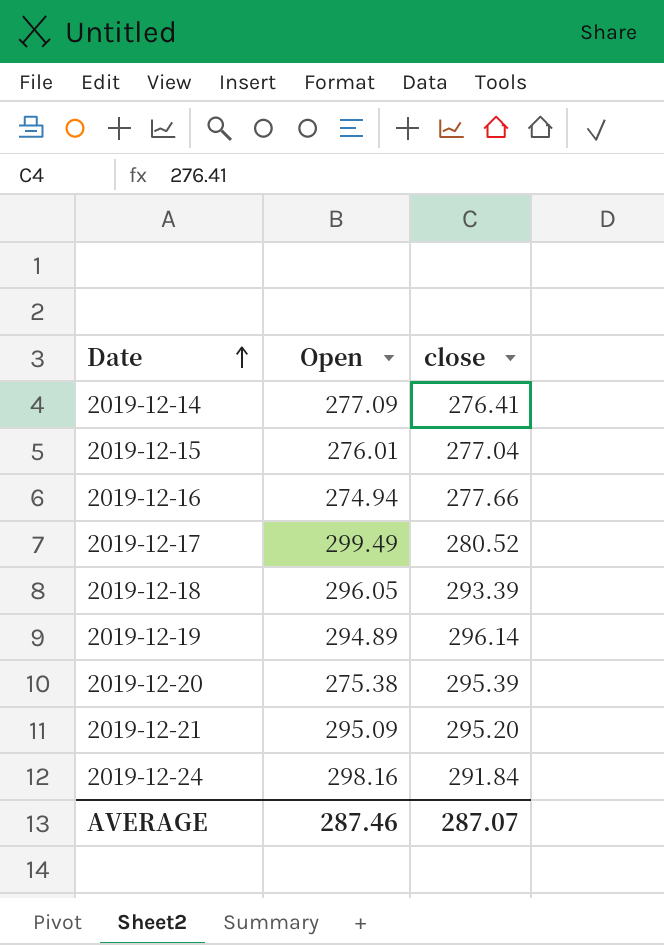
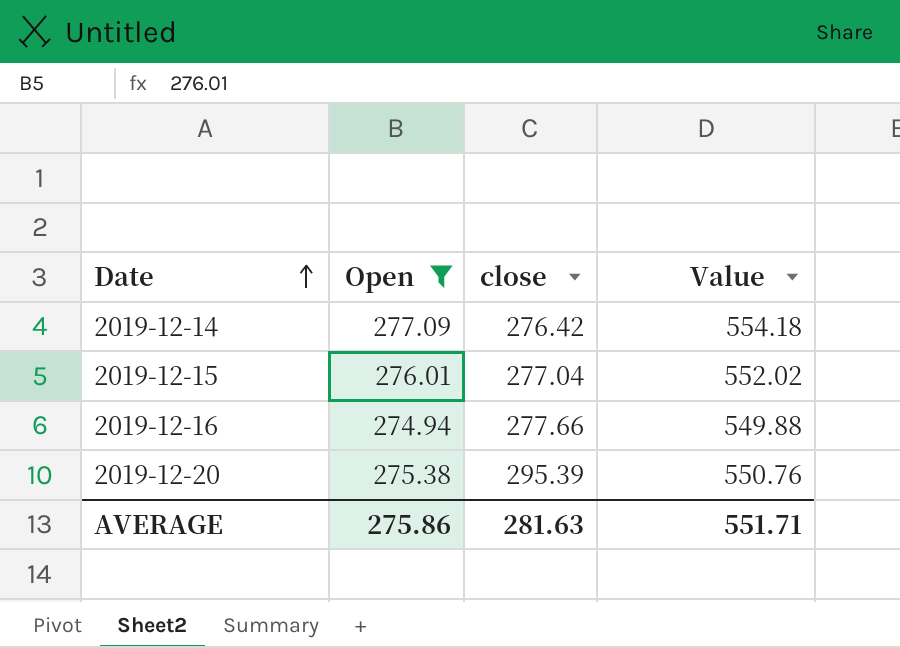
filter: none -> Open <= 277.09
column Value | formula: none -> [Open] * 2
2019-12-14 | close: 276.41 -> 276.42
AVERAGE | Open: 287.46 -> 275.86
AVERAGE | close: 287.07 -> 281.63

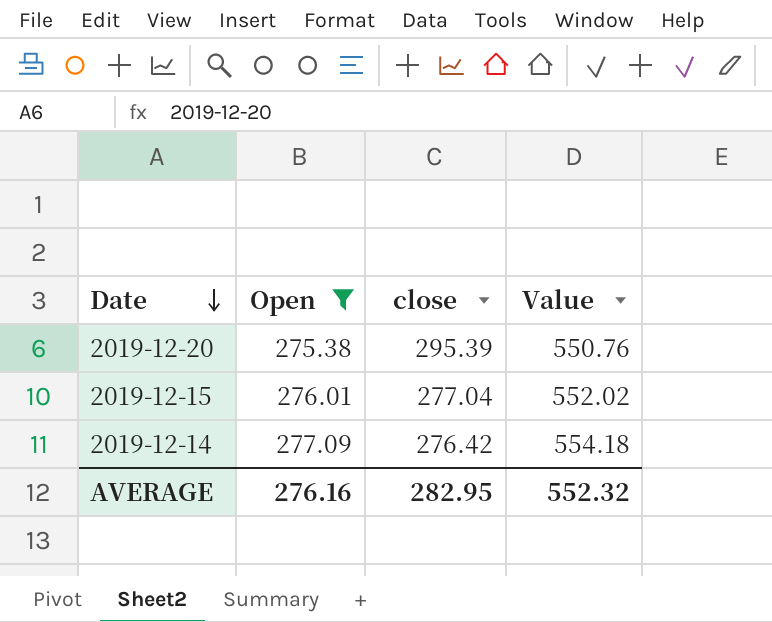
row order: Date ascending -> Date descending
row 2019-12-16: 274.94 | 277.66 | 549.88 -> none
AVERAGE | Open: 275.86 -> 276.16
AVERAGE | close: 281.63 -> 282.95
AVERAGE | Value: 551.71 -> 552.32

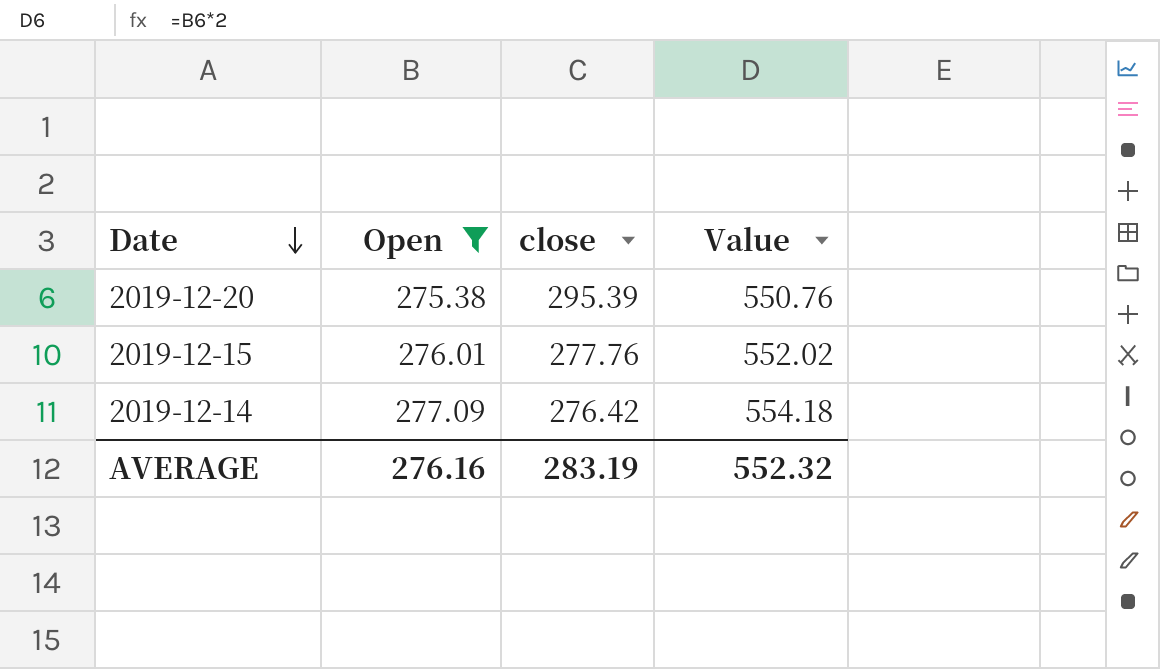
2019-12-15 | close: 277.04 -> 277.76
AVERAGE | close: 282.95 -> 283.19

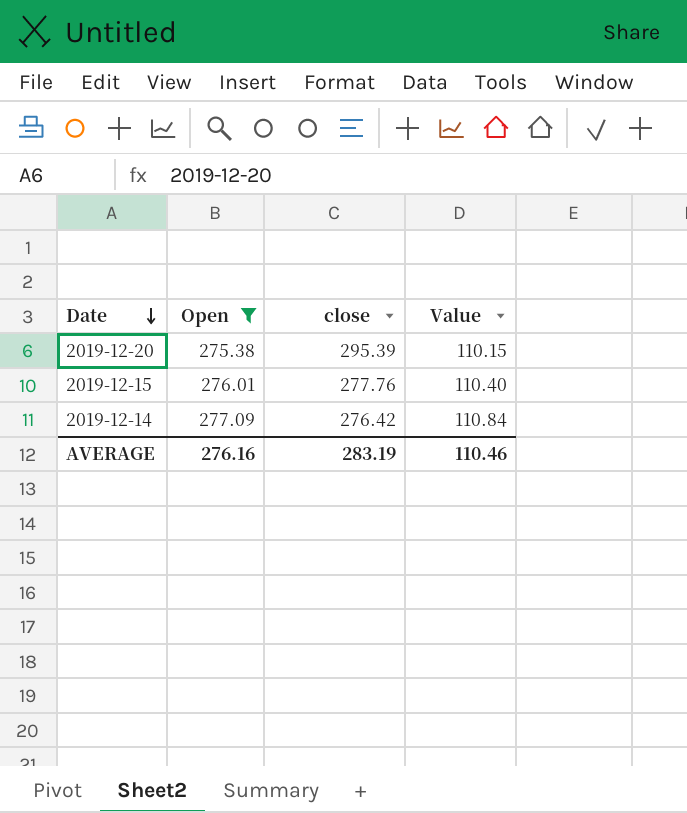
column Value | formula: [Open] * 2 -> [Open] * 0.4
AVERAGE | Value: 552.32 -> 110.46

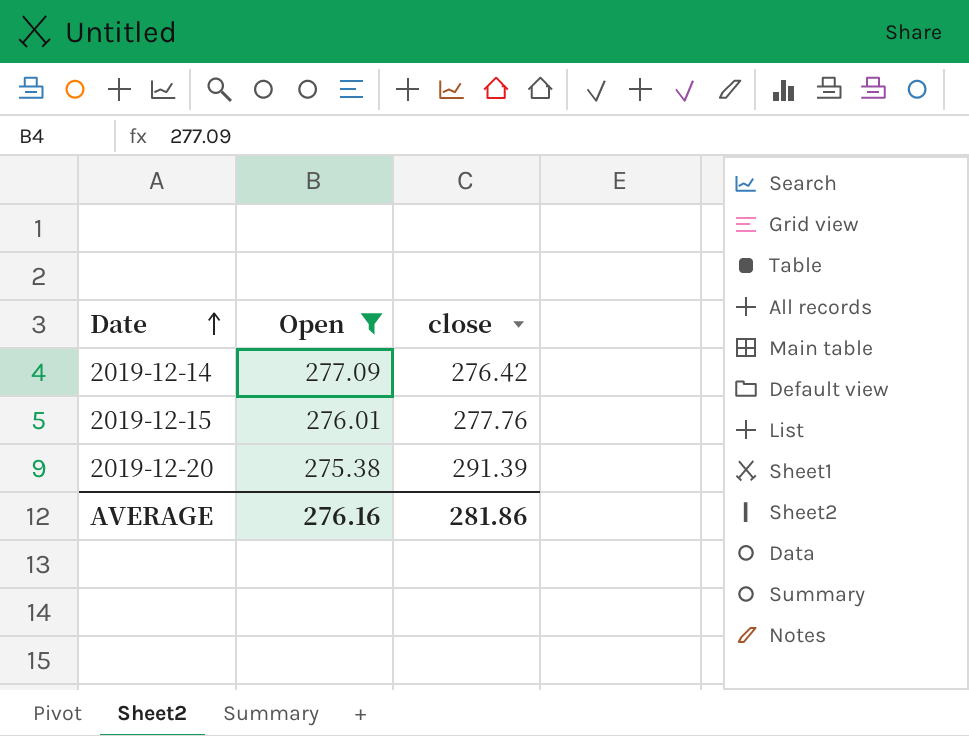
row order: Date descending -> Date ascending
column Value | formula: [Open] * 0.4 -> none
2019-12-20 | close: 295.39 -> 291.39
AVERAGE | close: 283.19 -> 281.86

